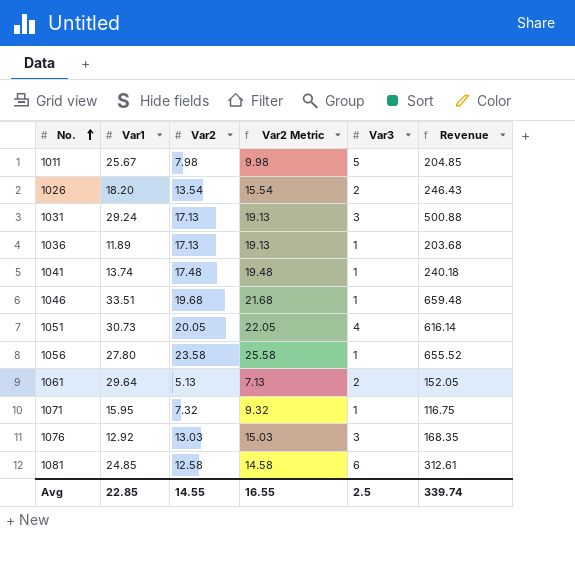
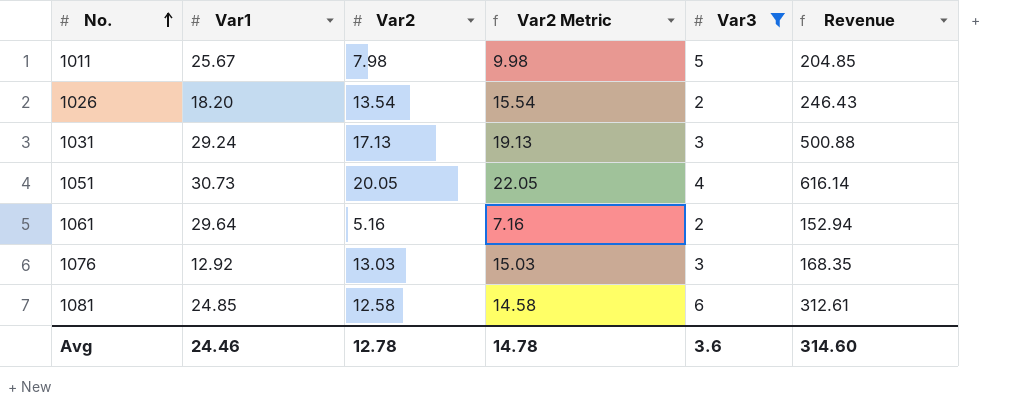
filter: none -> Var3 != 1
1061 | Var2: 5.13 -> 5.16
1061 | Var2 Metric: 7.13 -> 7.16
1061 | Revenue: 152.05 -> 152.94
Avg | Var1: 22.85 -> 24.46
Avg | Var2: 14.55 -> 12.78
Avg | Var2 Metric: 16.55 -> 14.78
Avg | Var3: 2.5 -> 3.6
Avg | Revenue: 339.74 -> 314.60

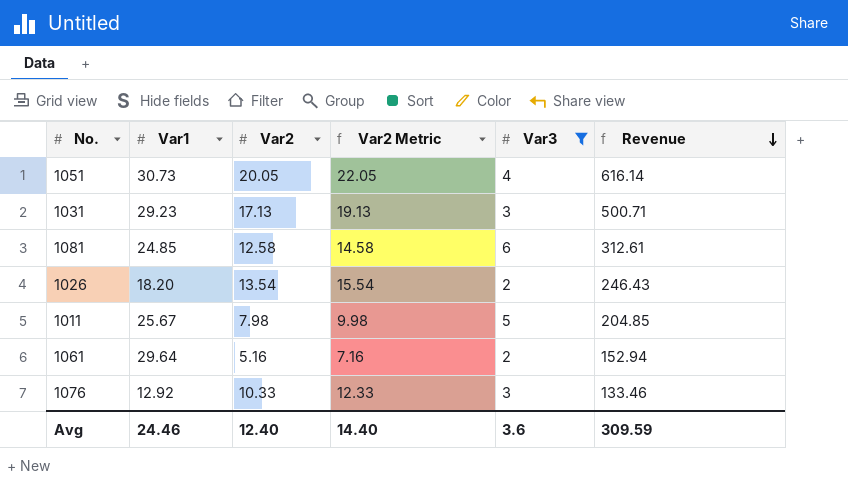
row order: No. ascending -> Revenue descending
1031 | Var1: 29.24 -> 29.23
1031 | Revenue: 500.88 -> 500.71
1076 | Var2: 13.03 -> 10.33
1076 | Var2 Metric: 15.03 -> 12.33
1076 | Revenue: 168.35 -> 133.46
Avg | Var2: 12.78 -> 12.40
Avg | Var2 Metric: 14.78 -> 14.40
Avg | Revenue: 314.60 -> 309.59

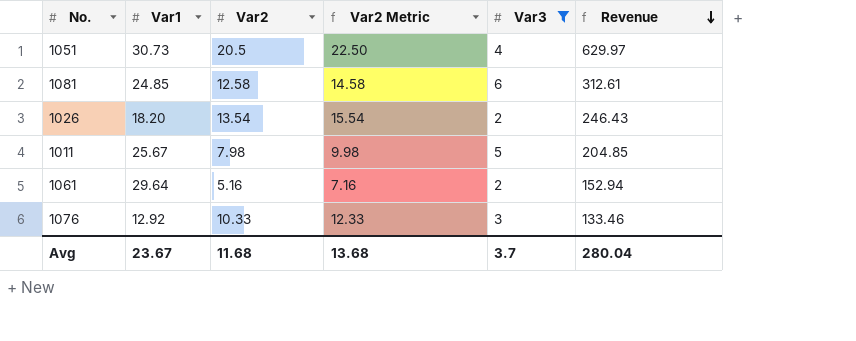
row 1031: 29.23 | 17.13 | 19.13 | 3 | 500.71 -> none
1051 | Var2: 20.05 -> 20.5
1051 | Var2 Metric: 22.05 -> 22.50
1051 | Revenue: 616.14 -> 629.97
Avg | Var1: 24.46 -> 23.67
Avg | Var2: 12.40 -> 11.68
Avg | Var2 Metric: 14.40 -> 13.68
Avg | Var3: 3.6 -> 3.7
Avg | Revenue: 309.59 -> 280.04

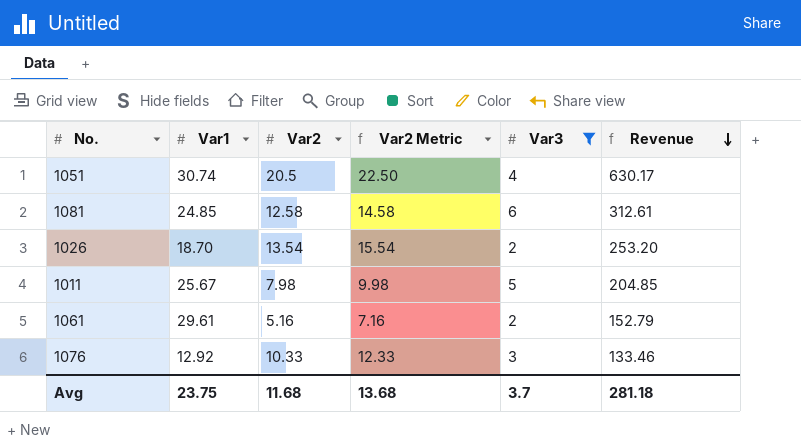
1051 | Var1: 30.73 -> 30.74
1051 | Revenue: 629.97 -> 630.17
1026 | Var1: 18.20 -> 18.70
1026 | Revenue: 246.43 -> 253.20
1061 | Var1: 29.64 -> 29.61
1061 | Revenue: 152.94 -> 152.79
Avg | Var1: 23.67 -> 23.75
Avg | Revenue: 280.04 -> 281.18

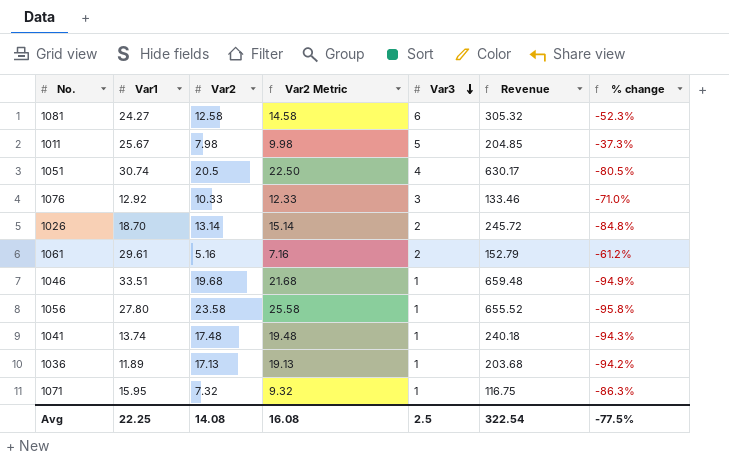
filter: Var3 != 1 -> none
row order: Revenue descending -> Var3 descending
column % change | formula: none -> ([Var3] - [Var2]) / [Var2]
1081 | Var1: 24.85 -> 24.27
1081 | Revenue: 312.61 -> 305.32
1026 | Var2: 13.54 -> 13.14
1026 | Var2 Metric: 15.54 -> 15.14
1026 | Revenue: 253.20 -> 245.72
Avg | Var1: 23.75 -> 22.25
Avg | Var2: 11.68 -> 14.08
Avg | Var2 Metric: 13.68 -> 16.08
Avg | Var3: 3.7 -> 2.5
Avg | Revenue: 281.18 -> 322.54

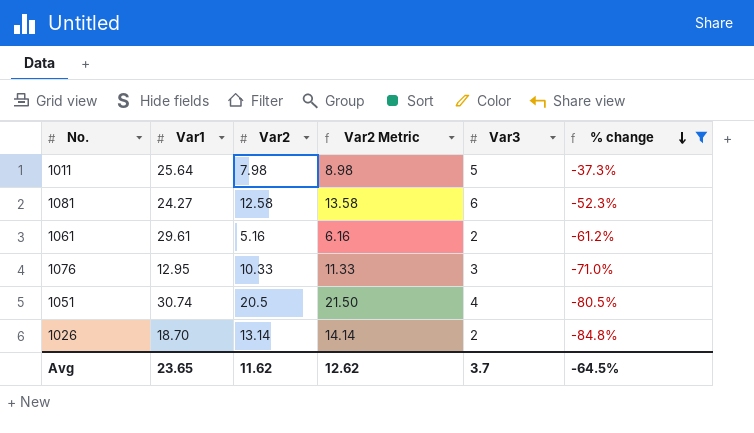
filter: none -> % change >= -84.8%
row order: Var3 descending -> % change descending
column Revenue | formula: [Var1] * [Var2] -> none
column Var2 Metric | formula: [Var2] + 2 -> [Var2] + 1
1011 | Var1: 25.67 -> 25.64
1076 | Var1: 12.92 -> 12.95
Avg | Var1: 22.25 -> 23.65
Avg | Var2: 14.08 -> 11.62
Avg | Var2 Metric: 16.08 -> 12.62
Avg | Var3: 2.5 -> 3.7
Avg | % change: -77.5% -> -64.5%

